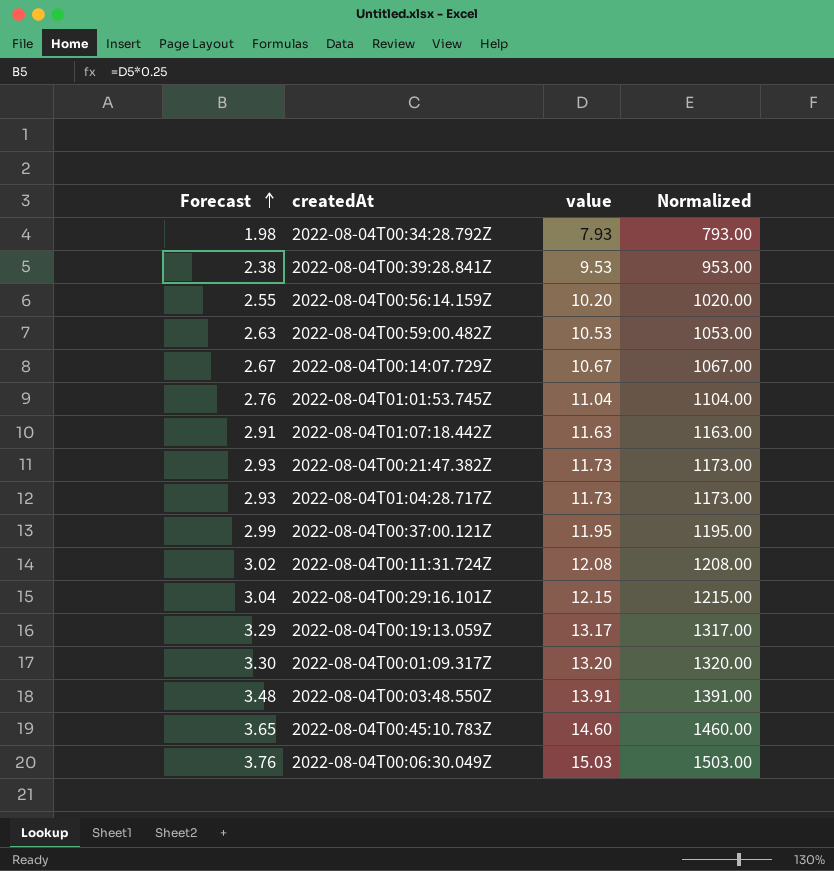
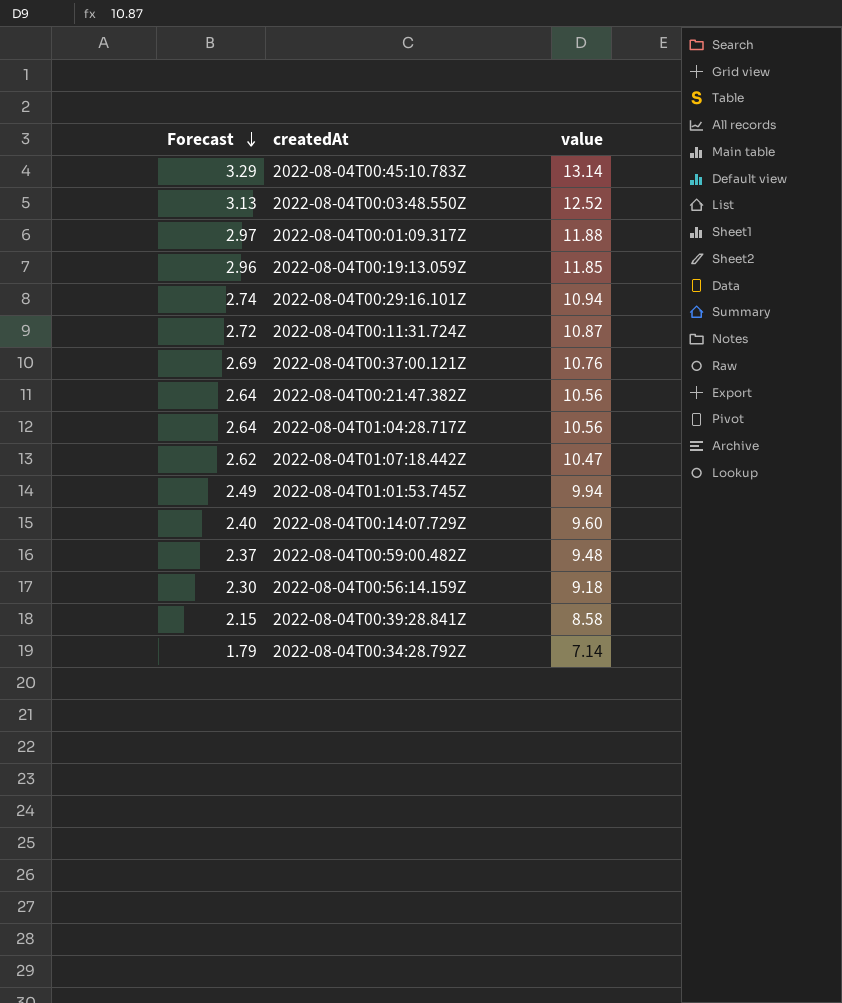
row order: Forecast ascending -> Forecast descending
column Normalized | formula: [value] * 100 -> none
row 2022-08-04T00:06:30.049Z: 3.76 | 15.03 | 1503.00 -> none
2022-08-04T00:45:10.783Z | Forecast: 3.65 -> 3.29
2022-08-04T00:45:10.783Z | value: 14.60 -> 13.14
2022-08-04T00:03:48.550Z | Forecast: 3.48 -> 3.13
2022-08-04T00:03:48.550Z | value: 13.91 -> 12.52
2022-08-04T00:01:09.317Z | Forecast: 3.30 -> 2.97
2022-08-04T00:01:09.317Z | value: 13.20 -> 11.88
2022-08-04T00:19:13.059Z | Forecast: 3.29 -> 2.96
2022-08-04T00:19:13.059Z | value: 13.17 -> 11.85
2022-08-04T00:29:16.101Z | Forecast: 3.04 -> 2.74
2022-08-04T00:29:16.101Z | value: 12.15 -> 10.94
2022-08-04T00:11:31.724Z | Forecast: 3.02 -> 2.72
2022-08-04T00:11:31.724Z | value: 12.08 -> 10.87
2022-08-04T00:37:00.121Z | Forecast: 2.99 -> 2.69
2022-08-04T00:37:00.121Z | value: 11.95 -> 10.76
2022-08-04T00:21:47.382Z | Forecast: 2.93 -> 2.64
2022-08-04T00:21:47.382Z | value: 11.73 -> 10.56
2022-08-04T01:04:28.717Z | Forecast: 2.93 -> 2.64
2022-08-04T01:04:28.717Z | value: 11.73 -> 10.56
2022-08-04T01:07:18.442Z | Forecast: 2.91 -> 2.62
2022-08-04T01:07:18.442Z | value: 11.63 -> 10.47
2022-08-04T01:01:53.745Z | Forecast: 2.76 -> 2.49
2022-08-04T01:01:53.745Z | value: 11.04 -> 9.94
2022-08-04T00:14:07.729Z | Forecast: 2.67 -> 2.40
2022-08-04T00:14:07.729Z | value: 10.67 -> 9.60
2022-08-04T00:59:00.482Z | Forecast: 2.63 -> 2.37
2022-08-04T00:59:00.482Z | value: 10.53 -> 9.48
2022-08-04T00:56:14.159Z | Forecast: 2.55 -> 2.30
2022-08-04T00:56:14.159Z | value: 10.20 -> 9.18
2022-08-04T00:39:28.841Z | Forecast: 2.38 -> 2.15
2022-08-04T00:39:28.841Z | value: 9.53 -> 8.58
2022-08-04T00:34:28.792Z | Forecast: 1.98 -> 1.79
2022-08-04T00:34:28.792Z | value: 7.93 -> 7.14

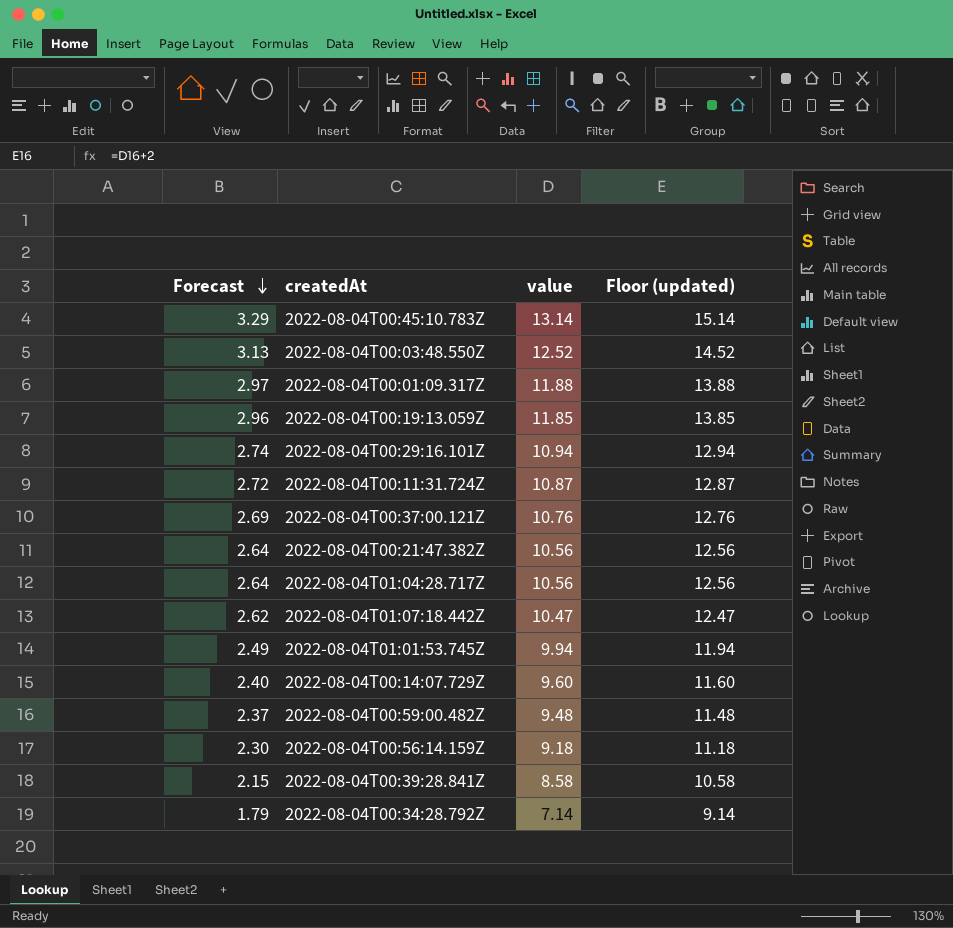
column Floor (updated) | formula: none -> [value] + 2

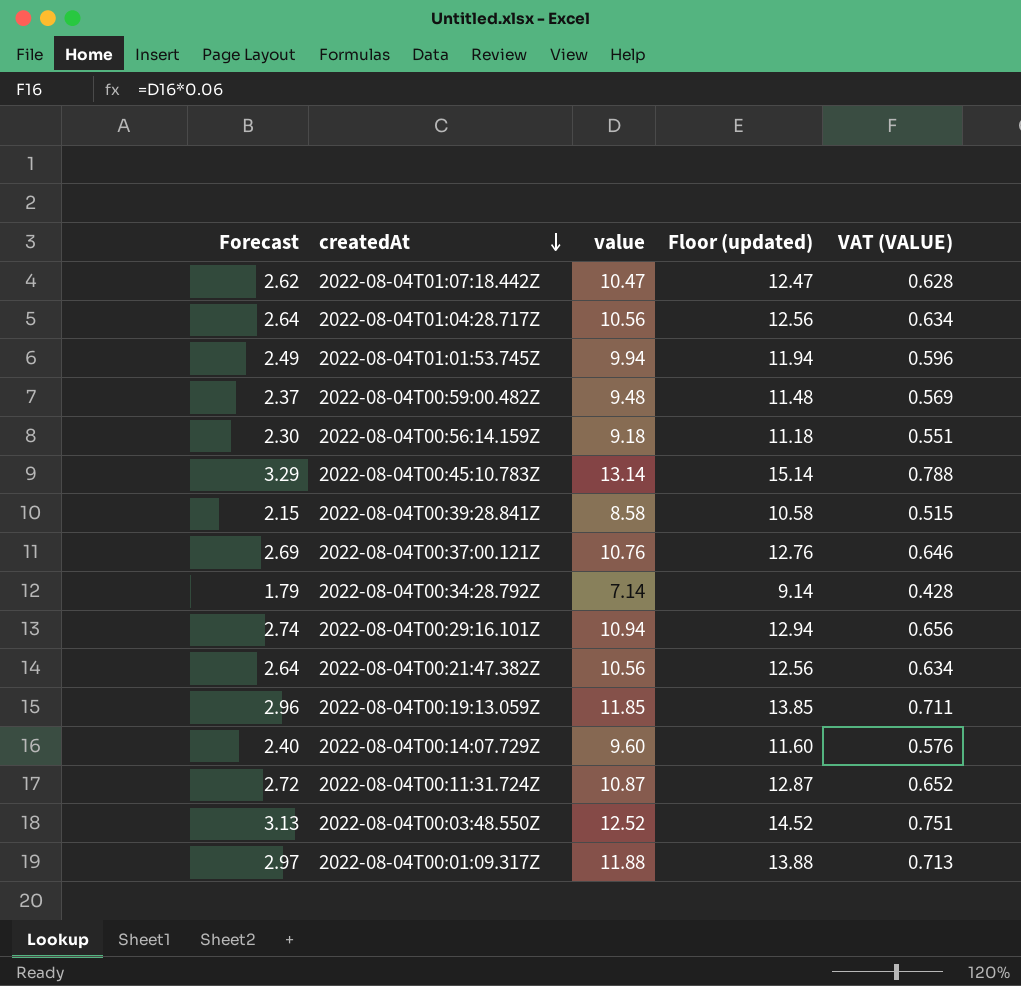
row order: Forecast descending -> createdAt descending
column VAT (VALUE) | formula: none -> [value] * 0.06

